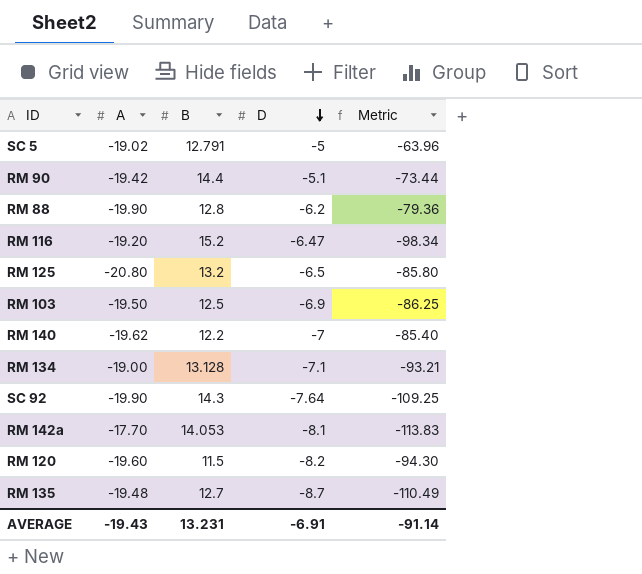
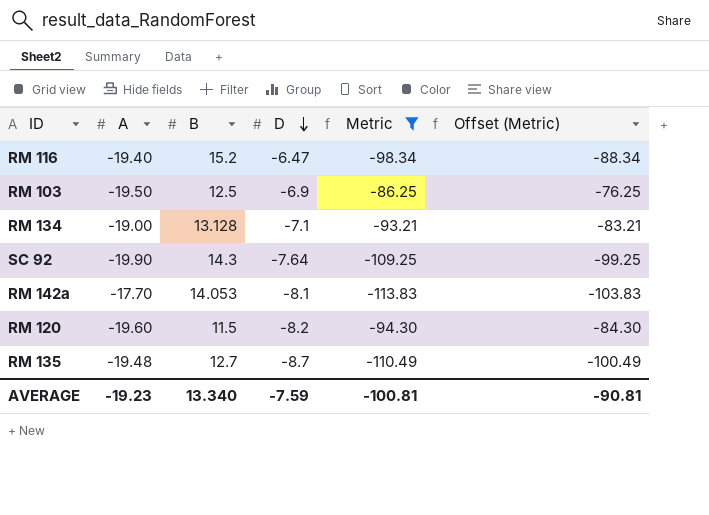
filter: none -> Metric <= -86.25
column Offset (Metric) | formula: none -> [Metric] + 10
RM 116 | A: -19.20 -> -19.40
AVERAGE | A: -19.43 -> -19.23
AVERAGE | B: 13.231 -> 13.340
AVERAGE | D: -6.91 -> -7.59
AVERAGE | Metric: -91.14 -> -100.81

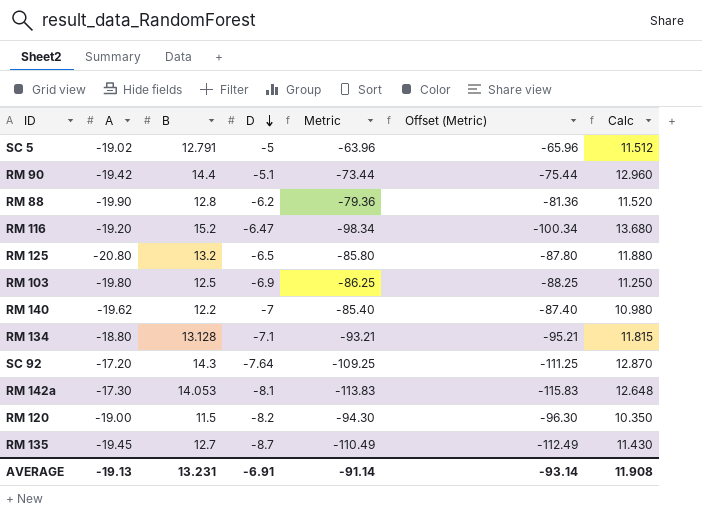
filter: Metric <= -86.25 -> none
column Offset (Metric) | formula: [Metric] + 10 -> [Metric] - 2
column Calc | formula: none -> [B] * 0.9
RM 116 | A: -19.40 -> -19.20
RM 103 | A: -19.50 -> -19.80
RM 134 | A: -19.00 -> -18.80
SC 92 | A: -19.90 -> -17.20
RM 142a | A: -17.70 -> -17.30
RM 120 | A: -19.60 -> -19.00
RM 135 | A: -19.48 -> -19.45
AVERAGE | A: -19.23 -> -19.13
AVERAGE | B: 13.340 -> 13.231
AVERAGE | D: -7.59 -> -6.91
AVERAGE | Metric: -100.81 -> -91.14
AVERAGE | Offset (Metric): -90.81 -> -93.14

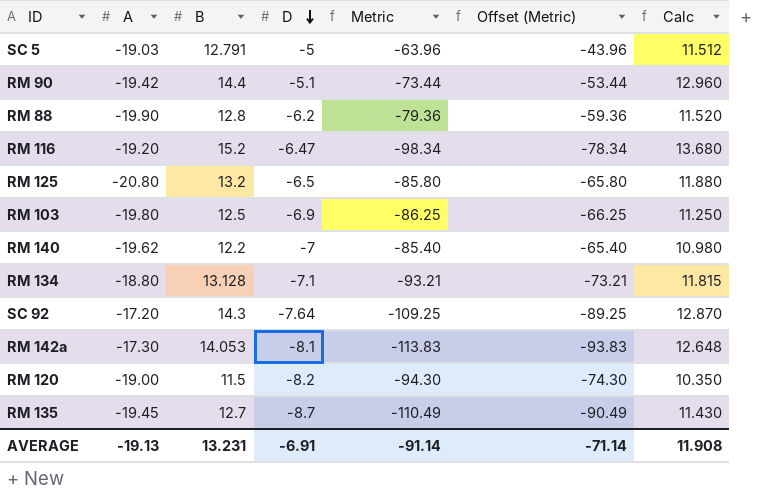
column Offset (Metric) | formula: [Metric] - 2 -> [Metric] + 20
SC 5 | A: -19.02 -> -19.03
AVERAGE | Offset (Metric): -93.14 -> -71.14

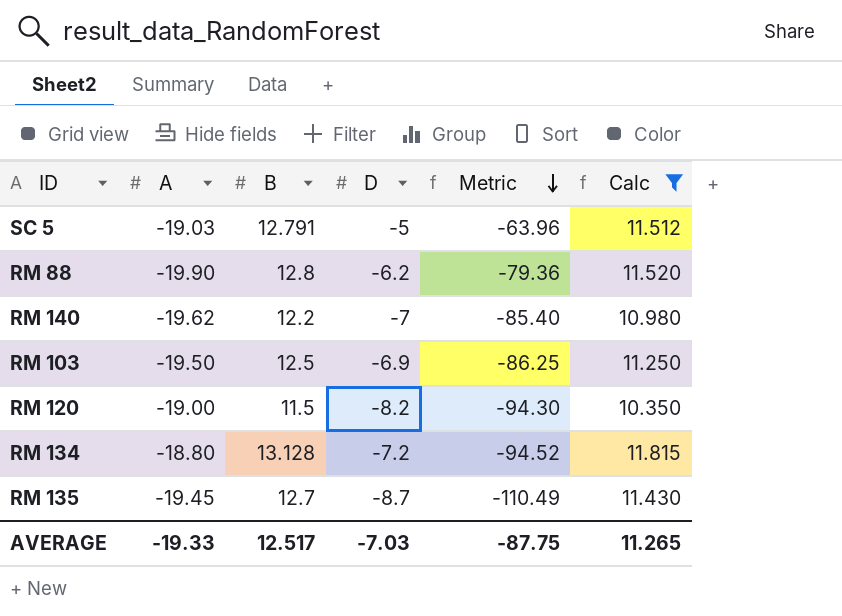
filter: none -> Calc <= 11.815
row order: D descending -> Metric descending
column Offset (Metric) | formula: [Metric] + 20 -> none
RM 103 | A: -19.80 -> -19.50
RM 134 | D: -7.1 -> -7.2
RM 134 | Metric: -93.21 -> -94.52
AVERAGE | A: -19.13 -> -19.33
AVERAGE | B: 13.231 -> 12.517
AVERAGE | D: -6.91 -> -7.03
AVERAGE | Metric: -91.14 -> -87.75
AVERAGE | Calc: 11.908 -> 11.265

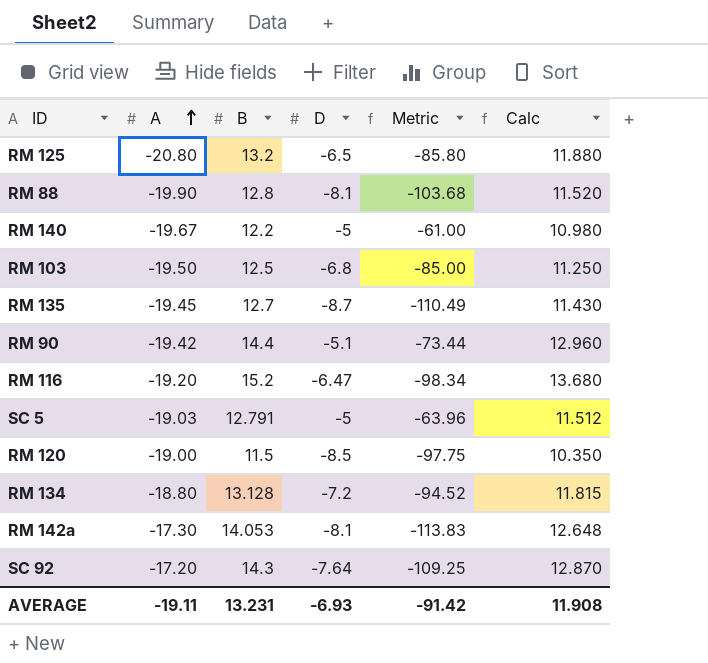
filter: Calc <= 11.815 -> none
row order: Metric descending -> A ascending
RM 88 | D: -6.2 -> -8.1
RM 88 | Metric: -79.36 -> -103.68
RM 140 | A: -19.62 -> -19.67
RM 140 | D: -7 -> -5
RM 140 | Metric: -85.40 -> -61.00
RM 103 | D: -6.9 -> -6.8
RM 103 | Metric: -86.25 -> -85.00
RM 120 | D: -8.2 -> -8.5
RM 120 | Metric: -94.30 -> -97.75
AVERAGE | A: -19.33 -> -19.11
AVERAGE | B: 12.517 -> 13.231
AVERAGE | D: -7.03 -> -6.93
AVERAGE | Metric: -87.75 -> -91.42
AVERAGE | Calc: 11.265 -> 11.908

